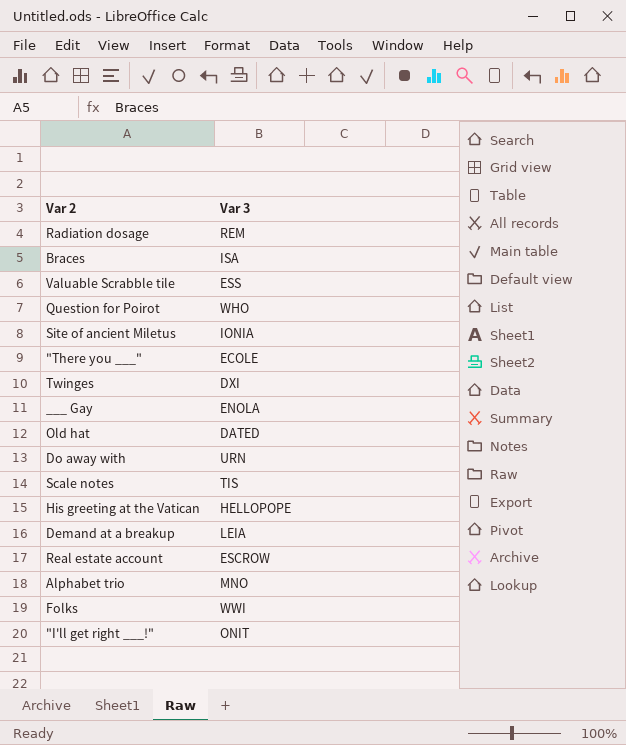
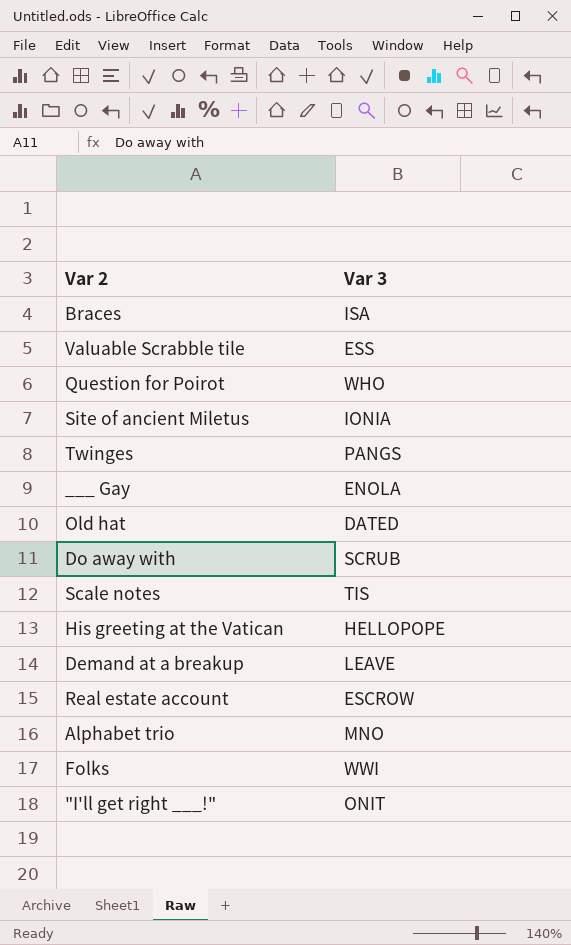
row Radiation dosage: REM -> none
row "There you ___": ECOLE -> none
Twinges | Var 3: DXI -> PANGS
Do away with | Var 3: URN -> SCRUB
Demand at a breakup | Var 3: LEIA -> LEAVE

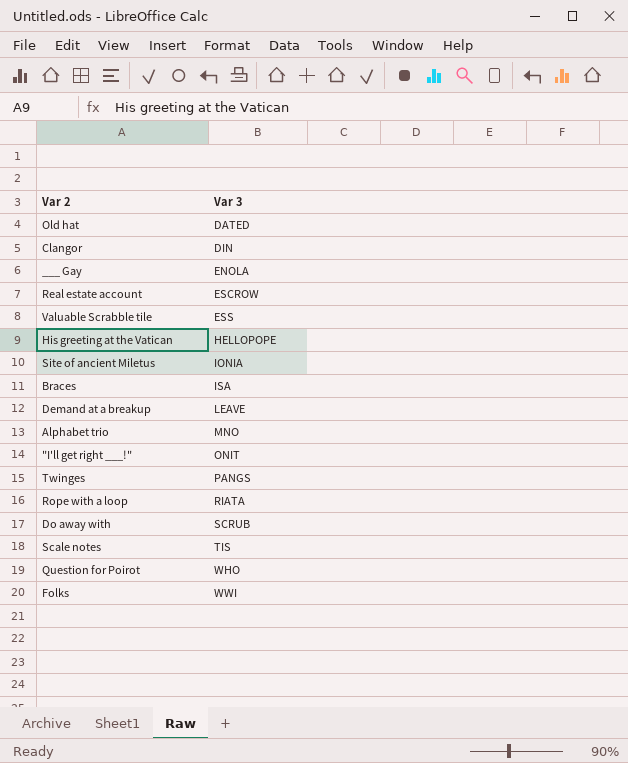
row order: none -> Var 3 ascending
row Clangor: none -> DIN
row Rope with a loop: none -> RIATA

